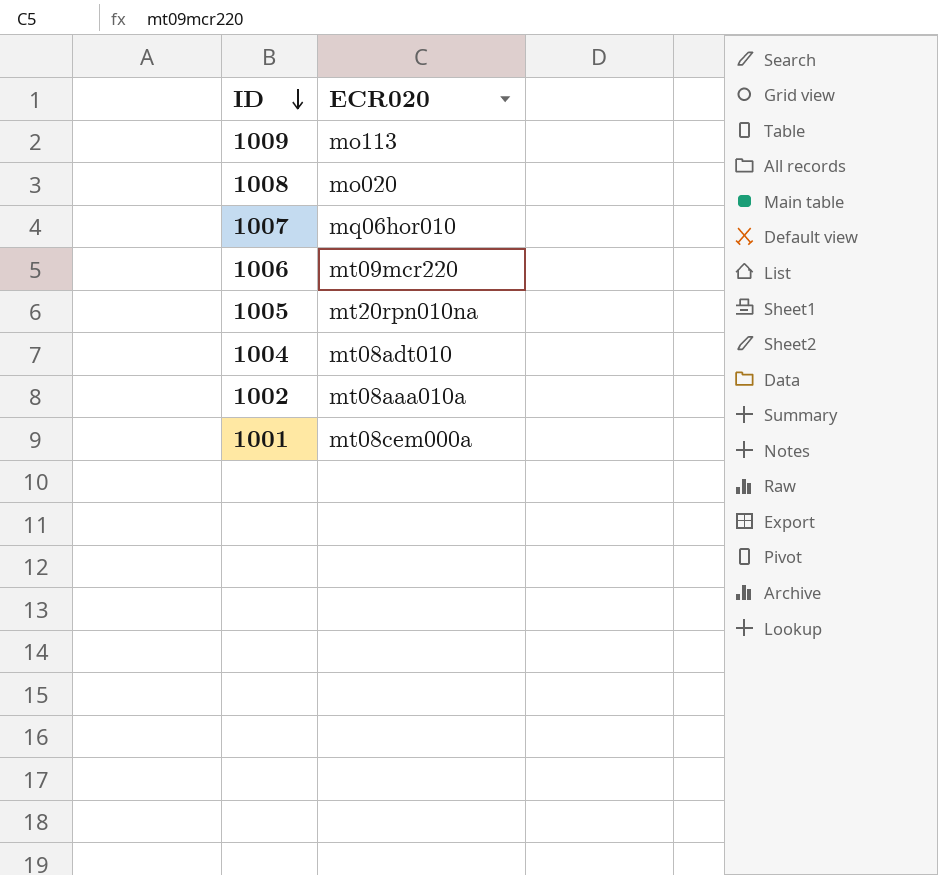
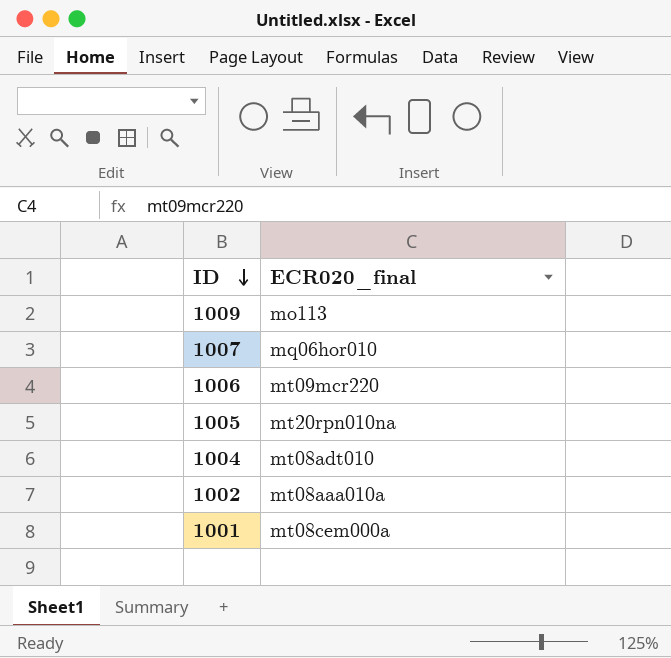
column name: ECR020 -> ECR020_final
row 1008: mo020 -> none

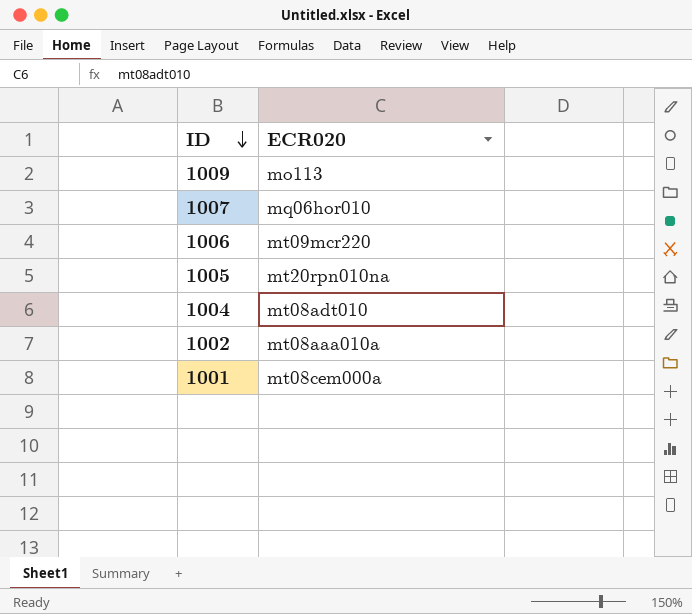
column name: ECR020_final -> ECR020

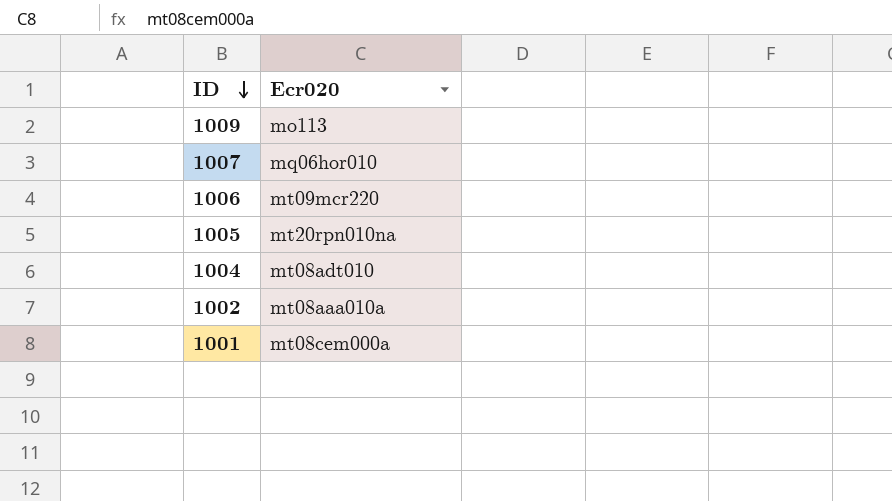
column name: ECR020 -> Ecr020

